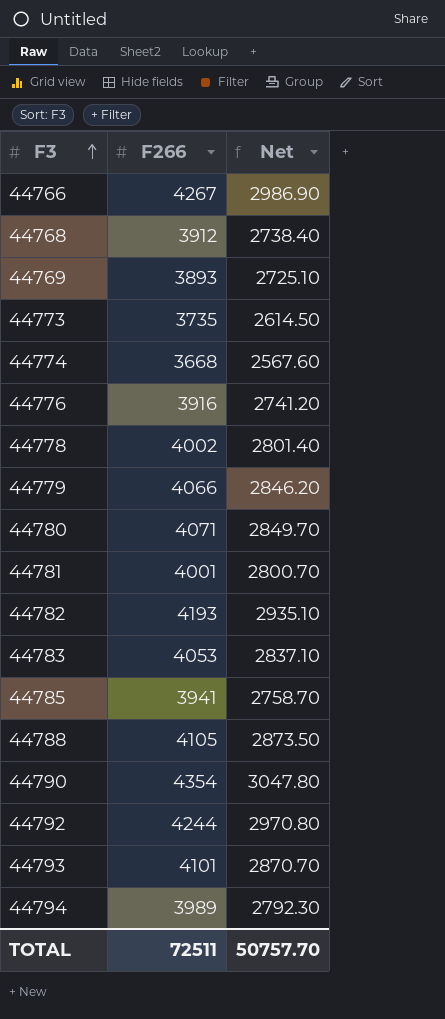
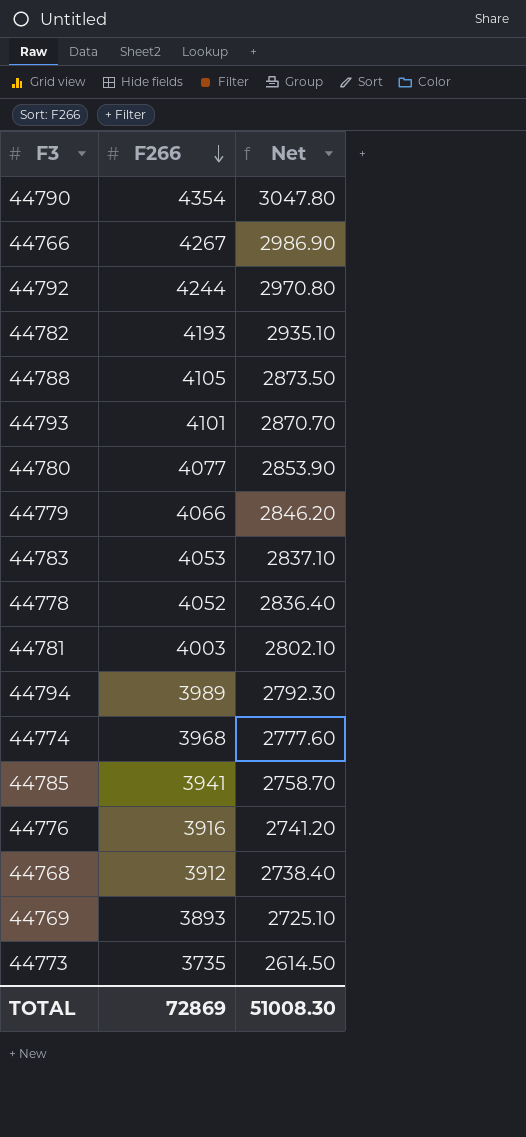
row order: F3 ascending -> F266 descending
44780 | F266: 4071 -> 4077
44780 | Net: 2849.70 -> 2853.90
44778 | F266: 4002 -> 4052
44778 | Net: 2801.40 -> 2836.40
44781 | F266: 4001 -> 4003
44781 | Net: 2800.70 -> 2802.10
44774 | F266: 3668 -> 3968
44774 | Net: 2567.60 -> 2777.60
TOTAL | F266: 72511 -> 72869
TOTAL | Net: 50757.70 -> 51008.30

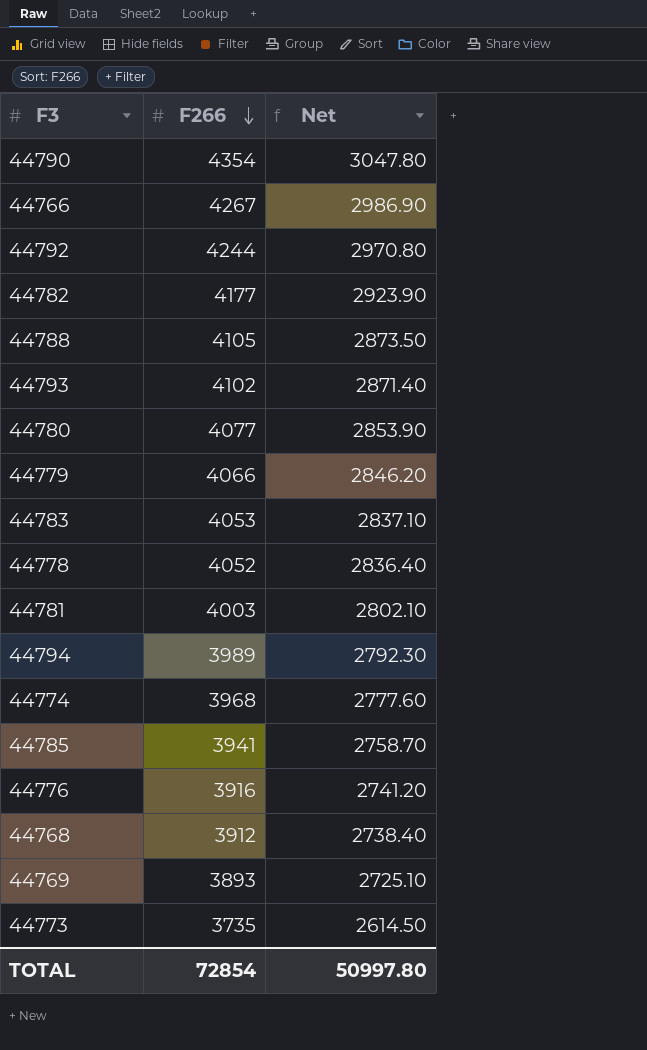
44782 | F266: 4193 -> 4177
44782 | Net: 2935.10 -> 2923.90
44793 | F266: 4101 -> 4102
44793 | Net: 2870.70 -> 2871.40
TOTAL | F266: 72869 -> 72854
TOTAL | Net: 51008.30 -> 50997.80

